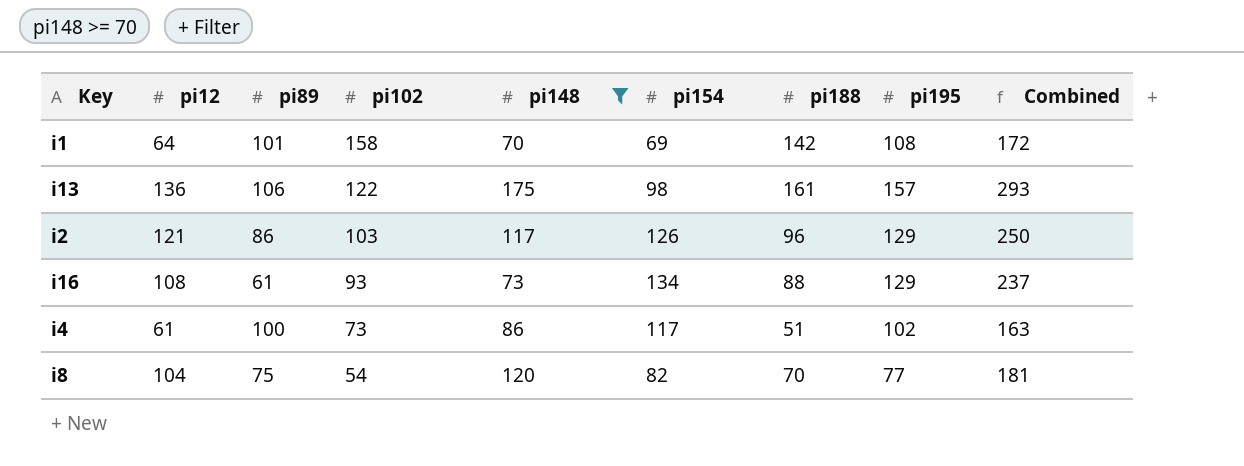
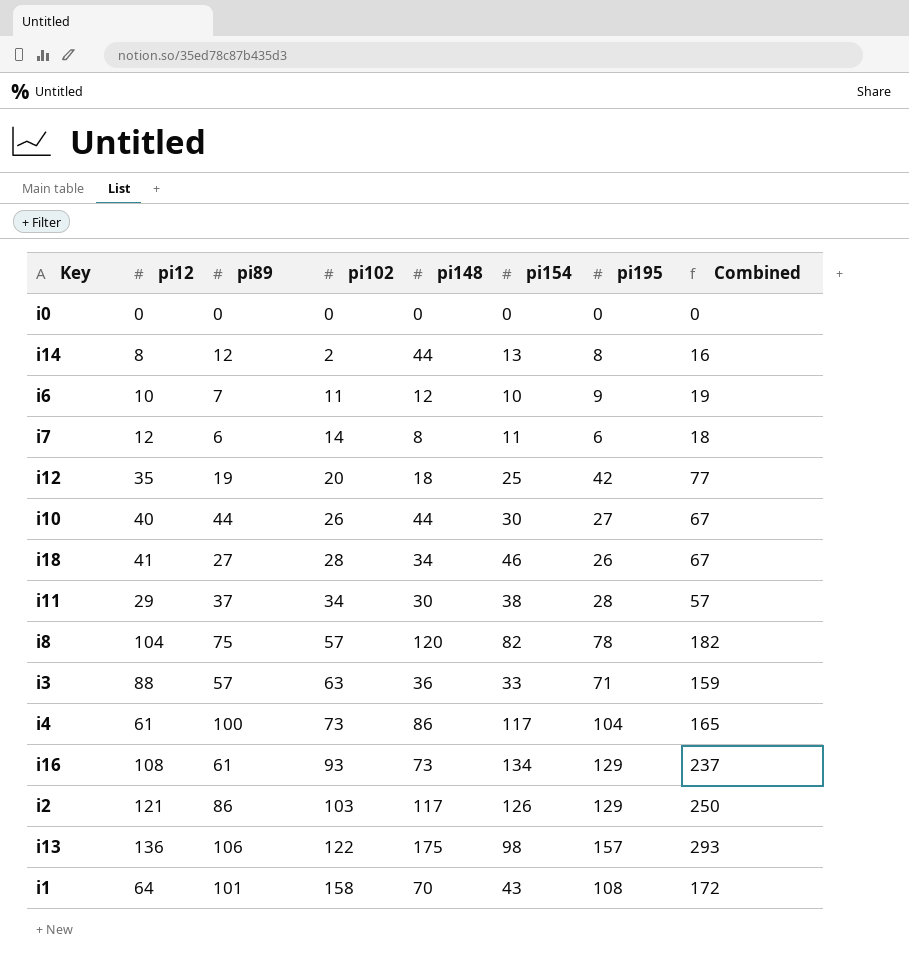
filter: pi148 >= 70 -> none
row order: pi102 descending -> pi102 ascending
column pi188 | position: 7 -> none
i8 | pi102: 54 -> 57
i8 | pi195: 77 -> 78
i8 | Combined: 181 -> 182
i4 | pi195: 102 -> 104
i4 | Combined: 163 -> 165
i1 | pi154: 69 -> 43

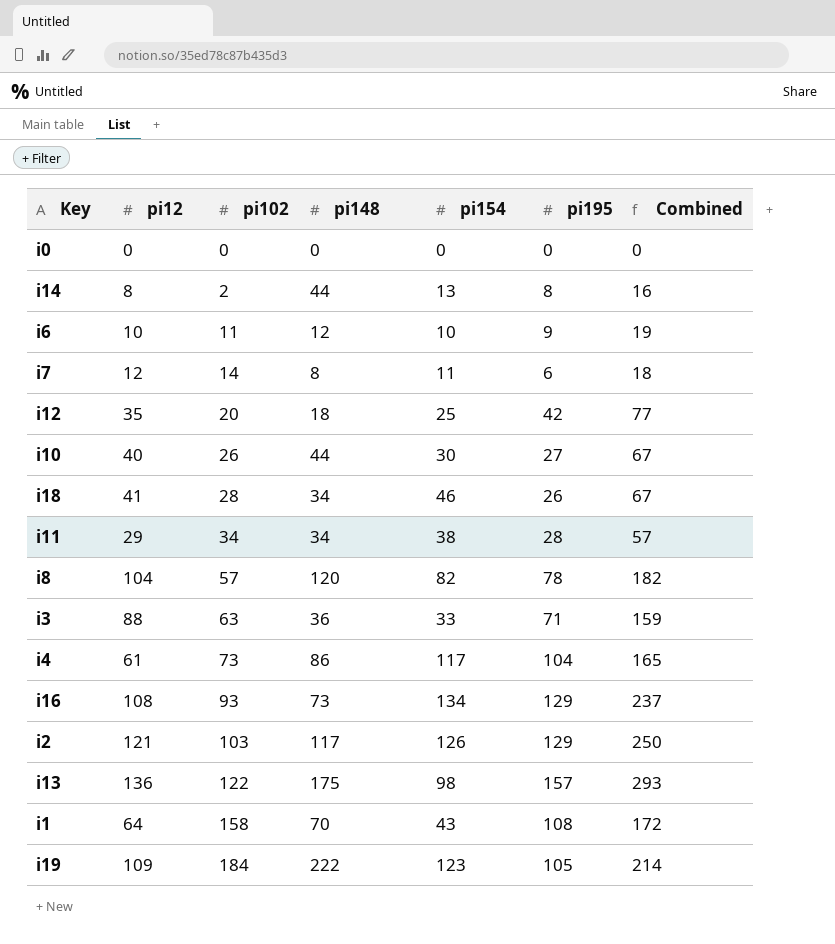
column pi89 | position: 3 -> none
i11 | pi148: 30 -> 34
row i19: none -> 109 | 184 | 222 | 123 | 105 | 214

